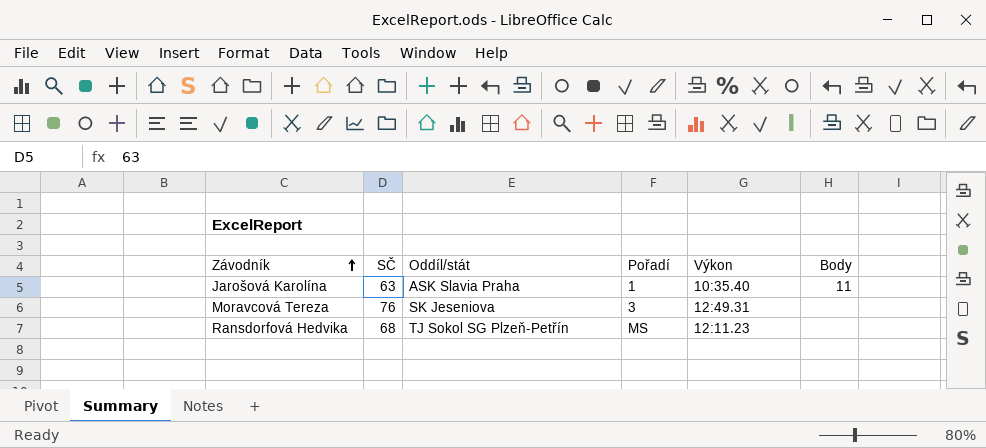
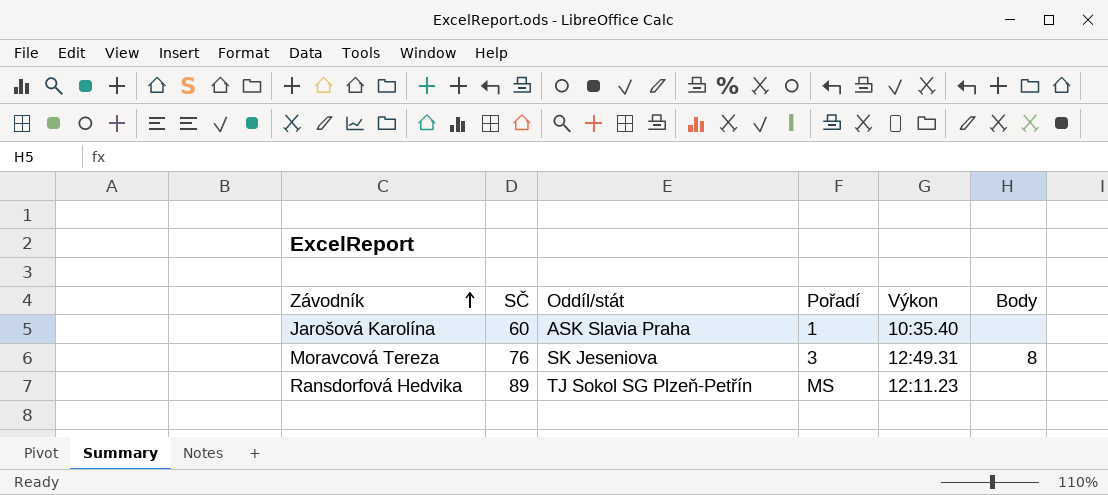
Jarošová Karolína | SČ: 63 -> 60
Jarošová Karolína | Body: 11 -> none
Moravcová Tereza | Body: none -> 8
Ransdorfová Hedvika | SČ: 68 -> 89

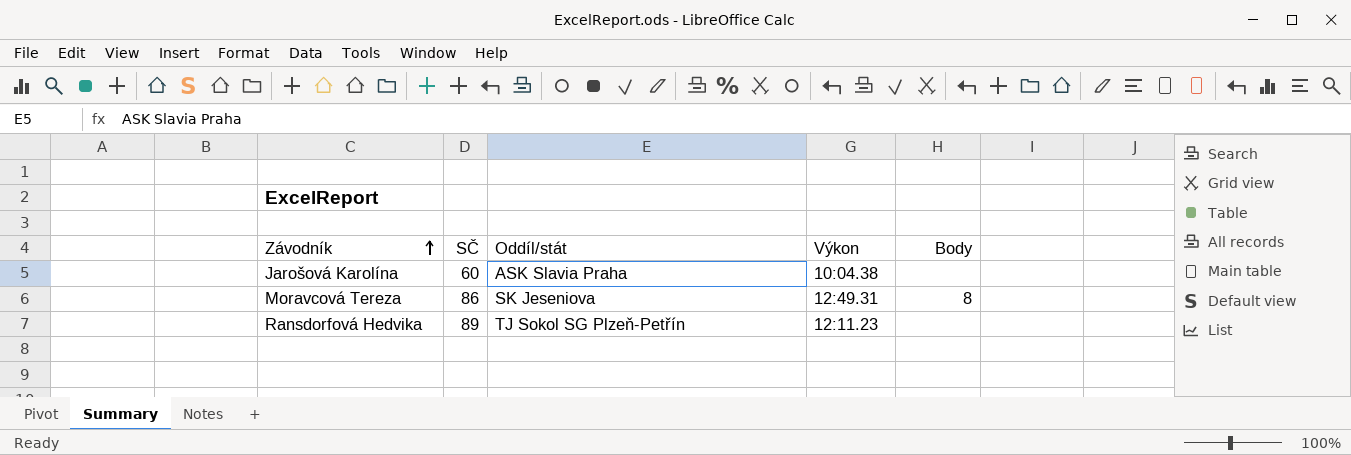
column Pořadí | position: 4 -> none
Jarošová Karolína | Výkon: 10:35.40 -> 10:04.38
Moravcová Tereza | SČ: 76 -> 86

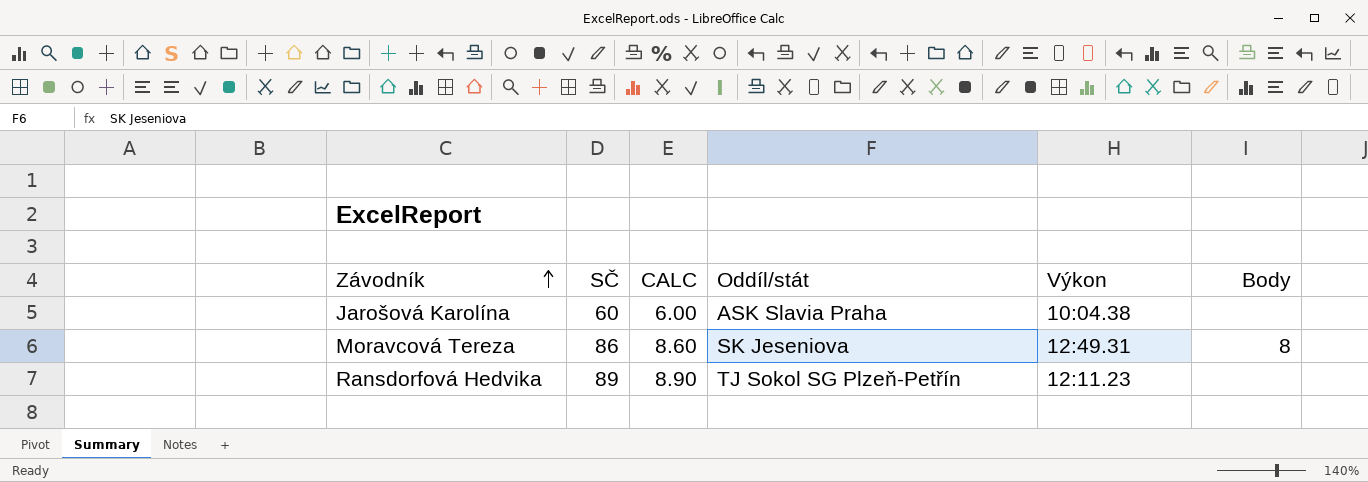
column CALC | formula: none -> [SČ] * 0.1

